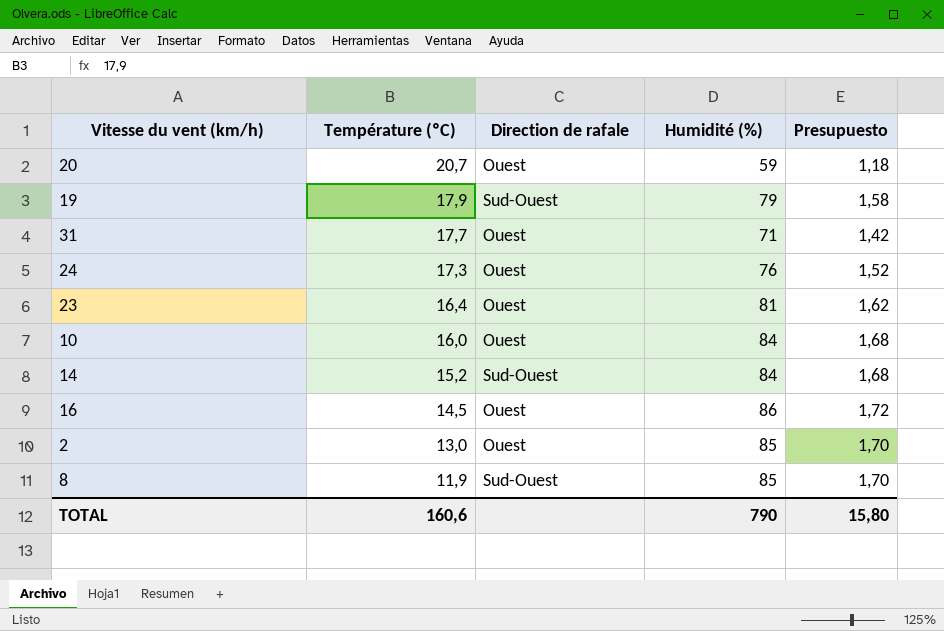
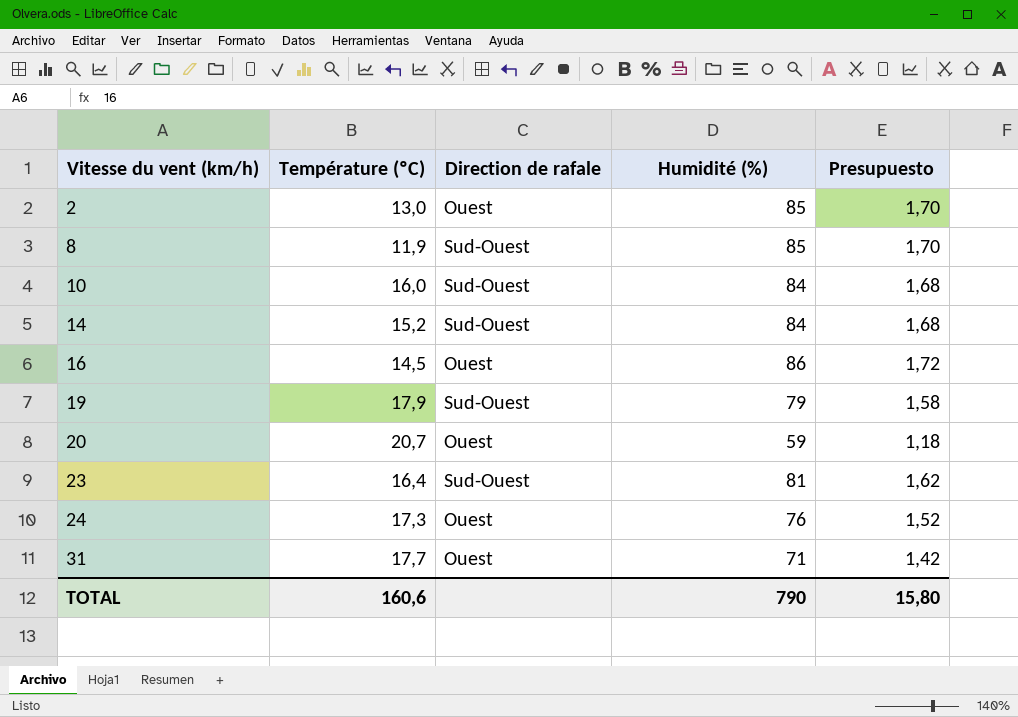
row order: Température (ºC) descending -> Vitesse du vent (km/h) ascending
10 | Direction de rafale: Ouest -> Sud-Ouest
23 | Direction de rafale: Ouest -> Sud-Ouest

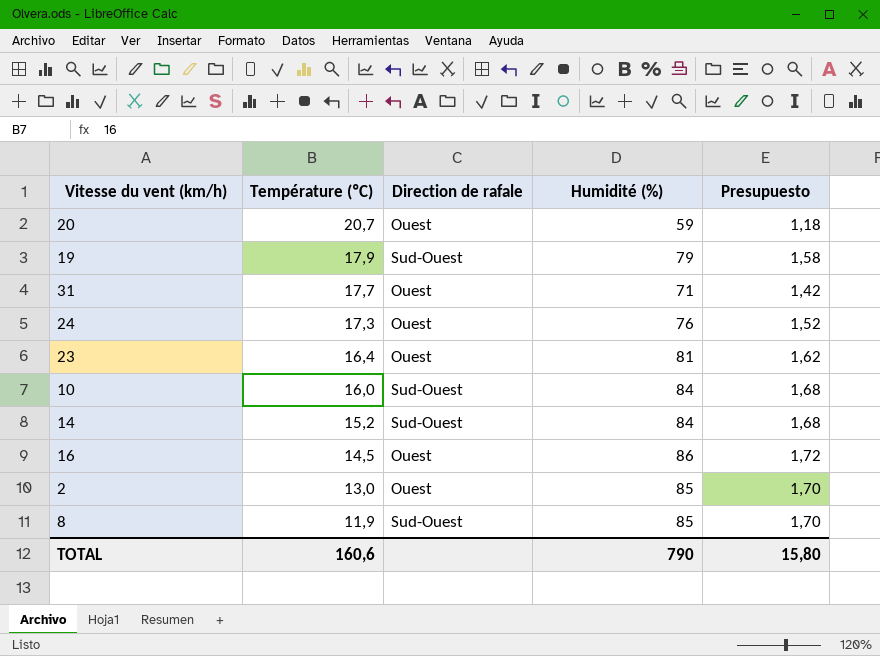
row order: Vitesse du vent (km/h) ascending -> Température (ºC) descending
23 | Direction de rafale: Sud-Ouest -> Ouest

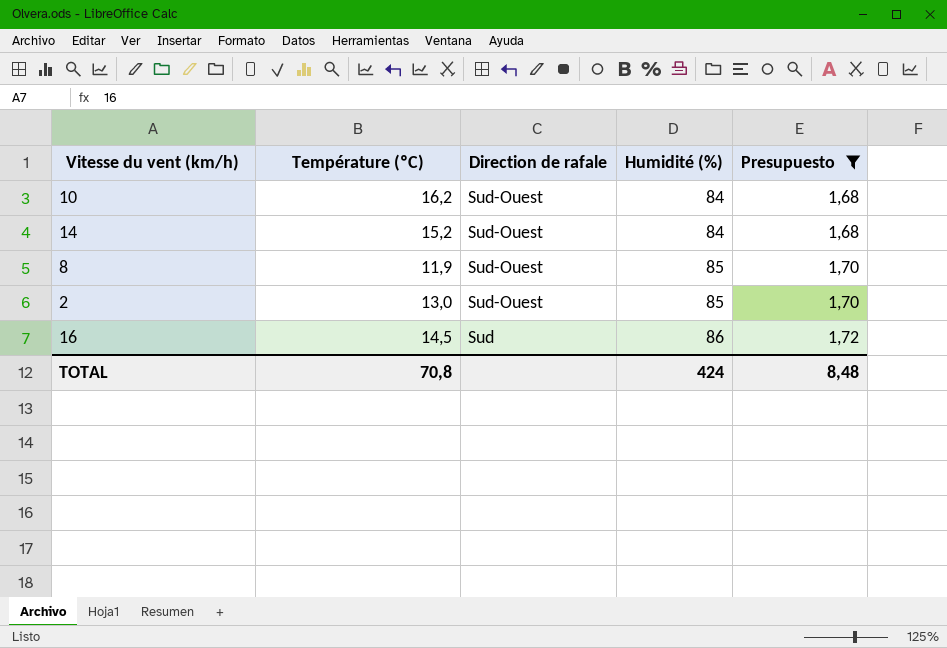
filter: none -> Presupuesto >= 1,68
row order: Température (ºC) descending -> Direction de rafale descending
10 | Température (ºC): 16,0 -> 16,2
2 | Direction de rafale: Ouest -> Sud-Ouest
16 | Direction de rafale: Ouest -> Sud
TOTAL | Température (ºC): 160,6 -> 70,8
TOTAL | Humidité (%): 790 -> 424
TOTAL | Presupuesto: 15,80 -> 8,48

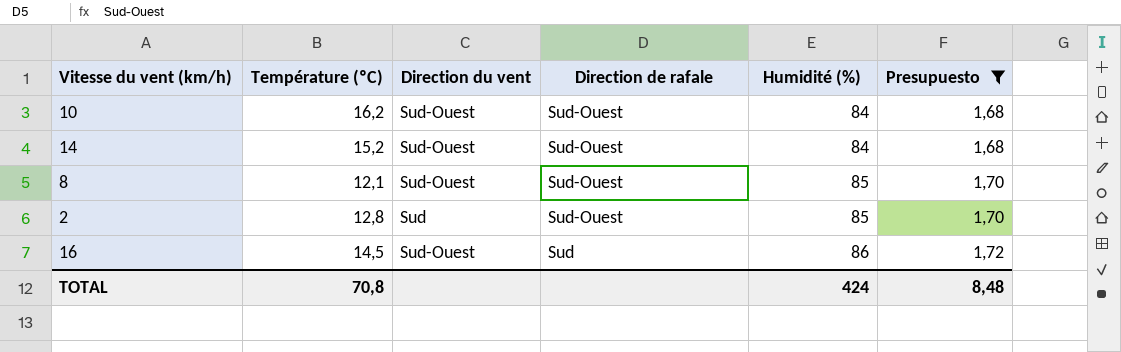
column Direction du vent | position: none -> 3
8 | Température (ºC): 11,9 -> 12,1
2 | Température (ºC): 13,0 -> 12,8

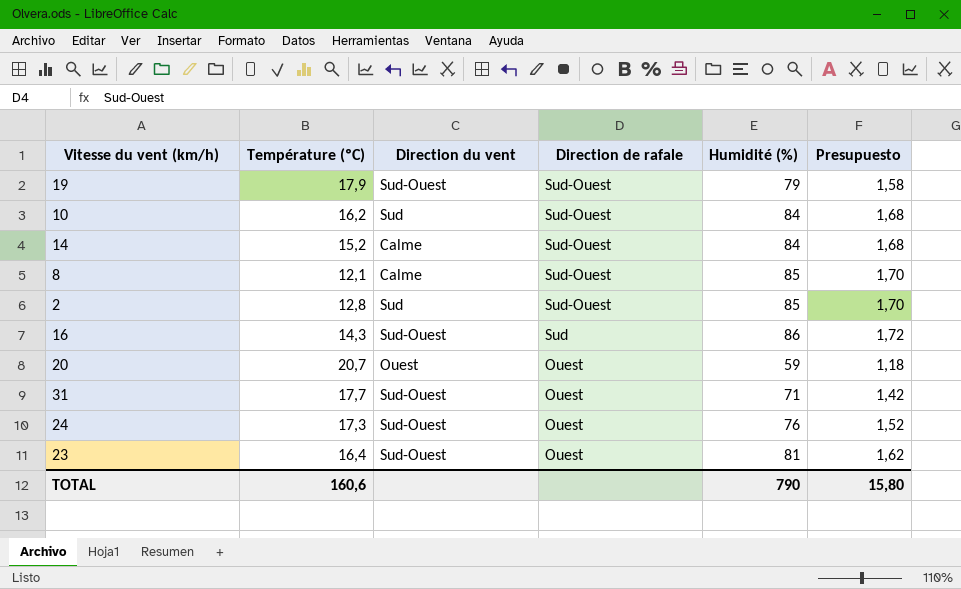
filter: Presupuesto >= 1,68 -> none
10 | Direction du vent: Sud-Ouest -> Sud
14 | Direction du vent: Sud-Ouest -> Calme
8 | Direction du vent: Sud-Ouest -> Calme
16 | Température (ºC): 14,5 -> 14,3
TOTAL | Température (ºC): 70,8 -> 160,6
TOTAL | Humidité (%): 424 -> 790
TOTAL | Presupuesto: 8,48 -> 15,80

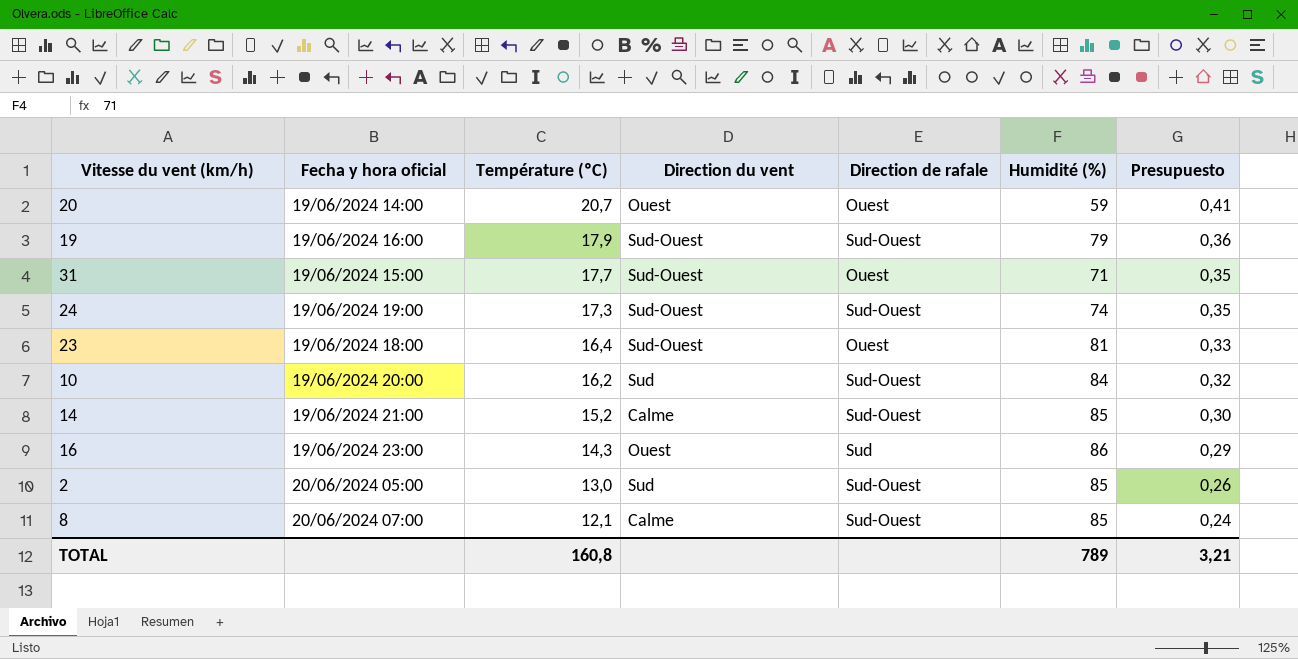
row order: Direction de rafale descending -> Température (ºC) descending
column Fecha y hora oficial | position: none -> 2
column Presupuesto | formula: [Humidité (%)] * 0,02 -> [Température (ºC)] * 0,02
24 | Direction de rafale: Ouest -> Sud-Ouest
24 | Humidité (%): 76 -> 74
14 | Humidité (%): 84 -> 85
16 | Direction du vent: Sud-Ouest -> Ouest
2 | Température (ºC): 12,8 -> 13,0
TOTAL | Température (ºC): 160,6 -> 160,8
TOTAL | Humidité (%): 790 -> 789
TOTAL | Presupuesto: 15,80 -> 3,21

